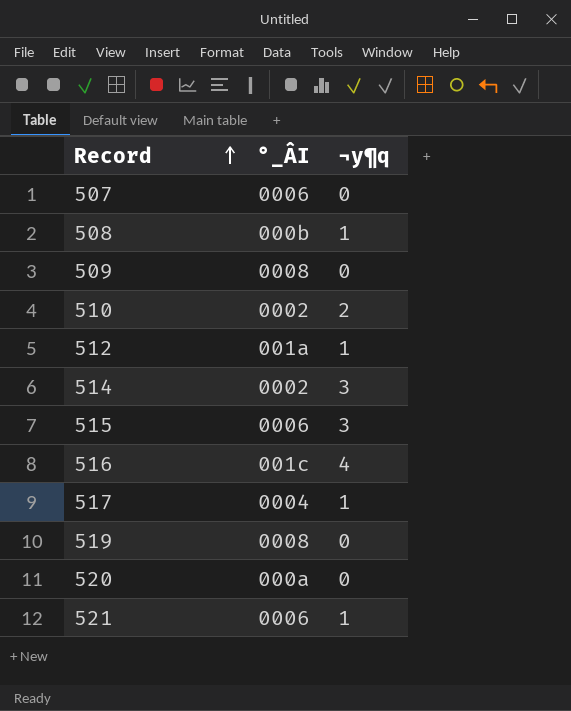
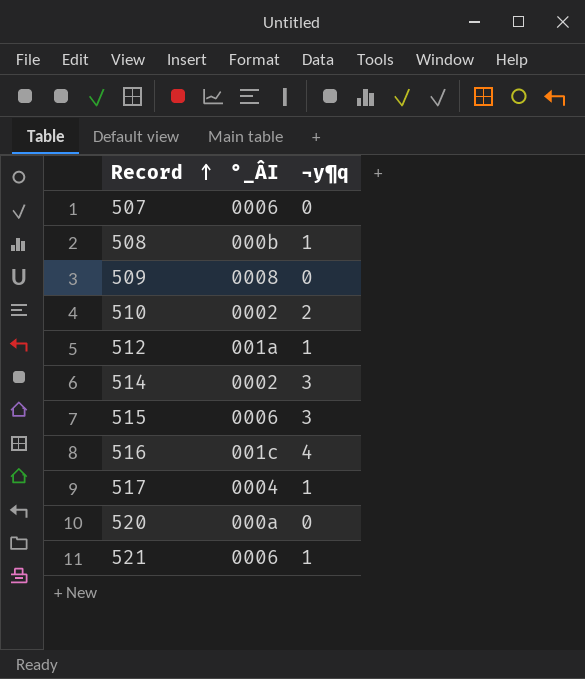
row 519: 0008 | 0 -> none

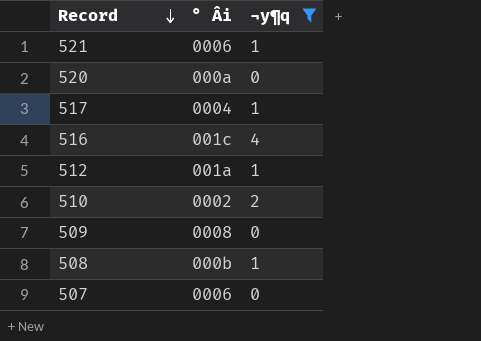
filter: none -> ¬y¶q != 3
row order: Record ascending -> Record descending
column name: °_ÂI -> ° Âi

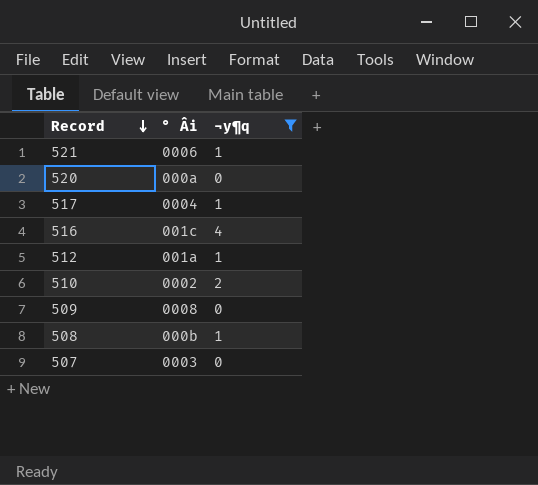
507 | ° Âi: 0006 -> 0003

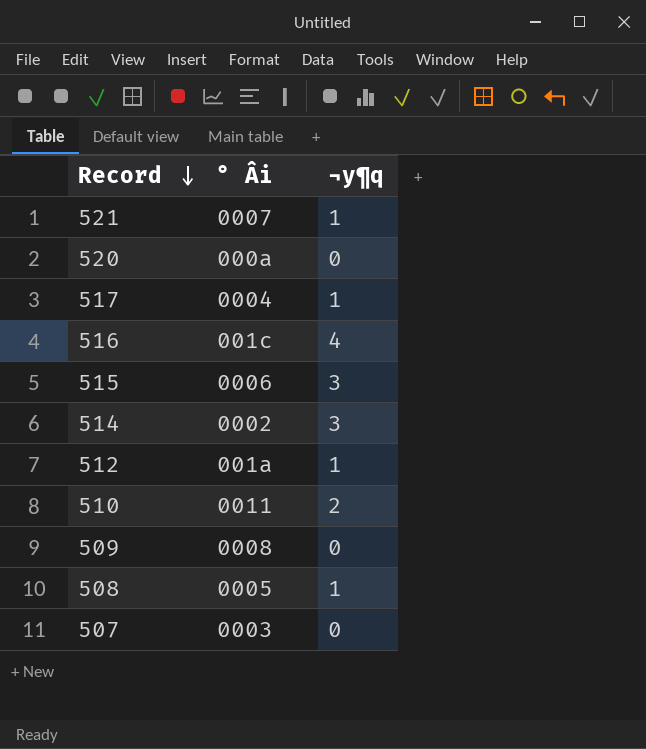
filter: ¬y¶q != 3 -> none
521 | ° Âi: 0006 -> 0007
510 | ° Âi: 0002 -> 0011
508 | ° Âi: 000b -> 0005

